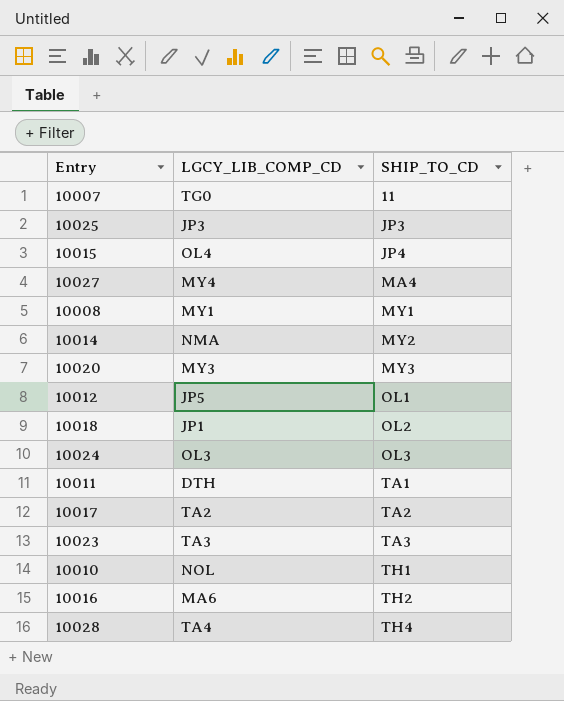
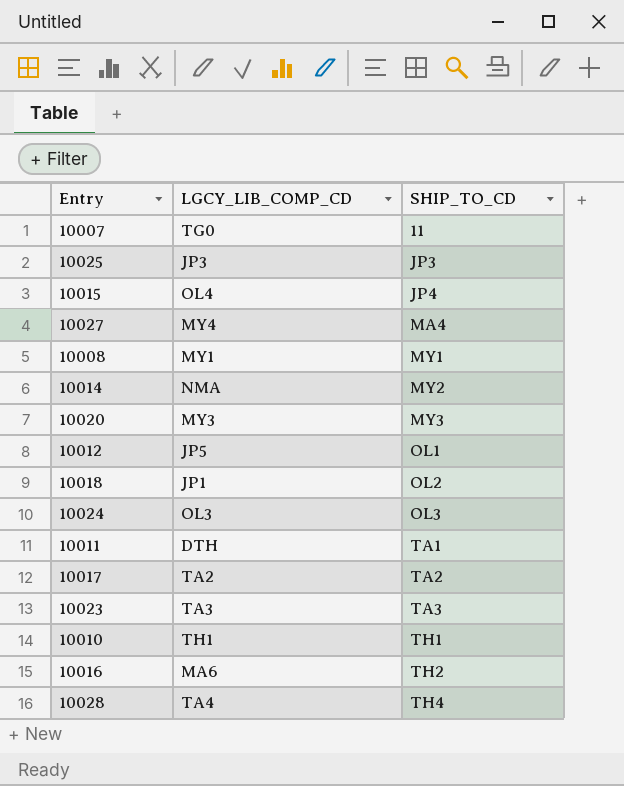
10010 | LGCY_LIB_COMP_CD: NOL -> TH1

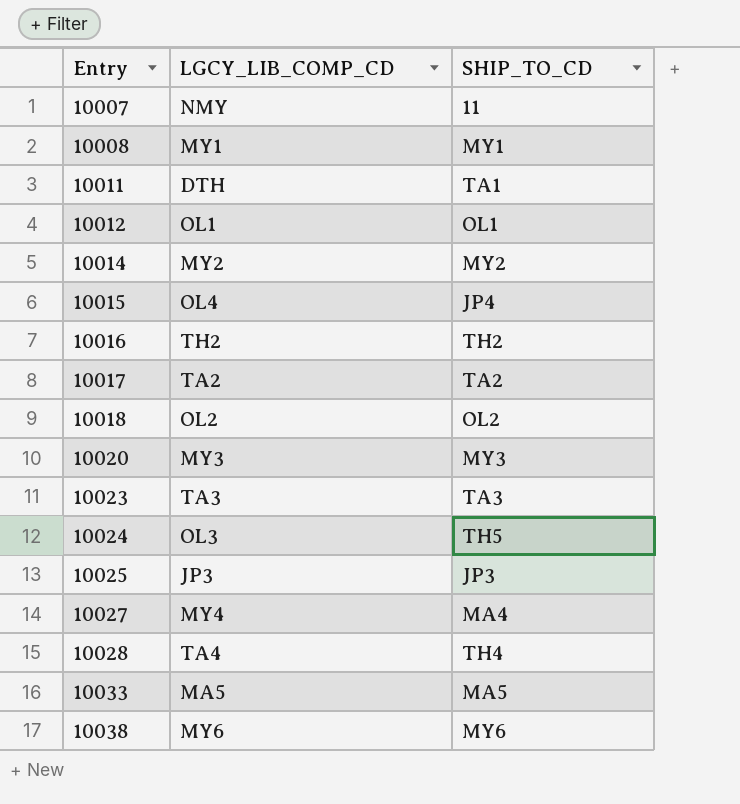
row order: SHIP_TO_CD ascending -> Entry ascending
row 10010: TH1 | TH1 -> none
10007 | LGCY_LIB_COMP_CD: TG0 -> NMY
10012 | LGCY_LIB_COMP_CD: JP5 -> OL1
10014 | LGCY_LIB_COMP_CD: NMA -> MY2
10016 | LGCY_LIB_COMP_CD: MA6 -> TH2
10018 | LGCY_LIB_COMP_CD: JP1 -> OL2
10024 | SHIP_TO_CD: OL3 -> TH5
row 10033: none -> MA5 | MA5
row 10038: none -> MY6 | MY6

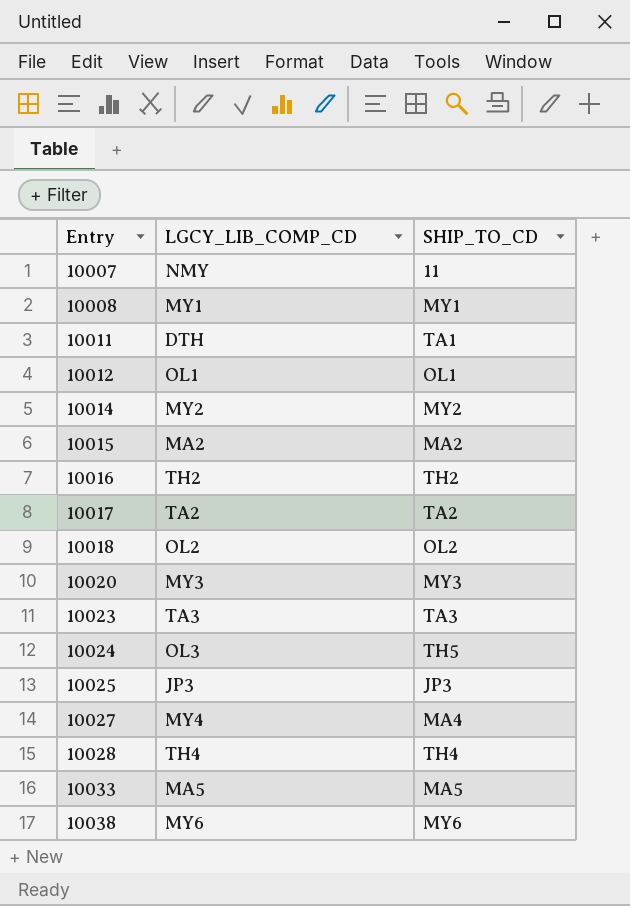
10015 | LGCY_LIB_COMP_CD: OL4 -> MA2
10015 | SHIP_TO_CD: JP4 -> MA2
10028 | LGCY_LIB_COMP_CD: TA4 -> TH4

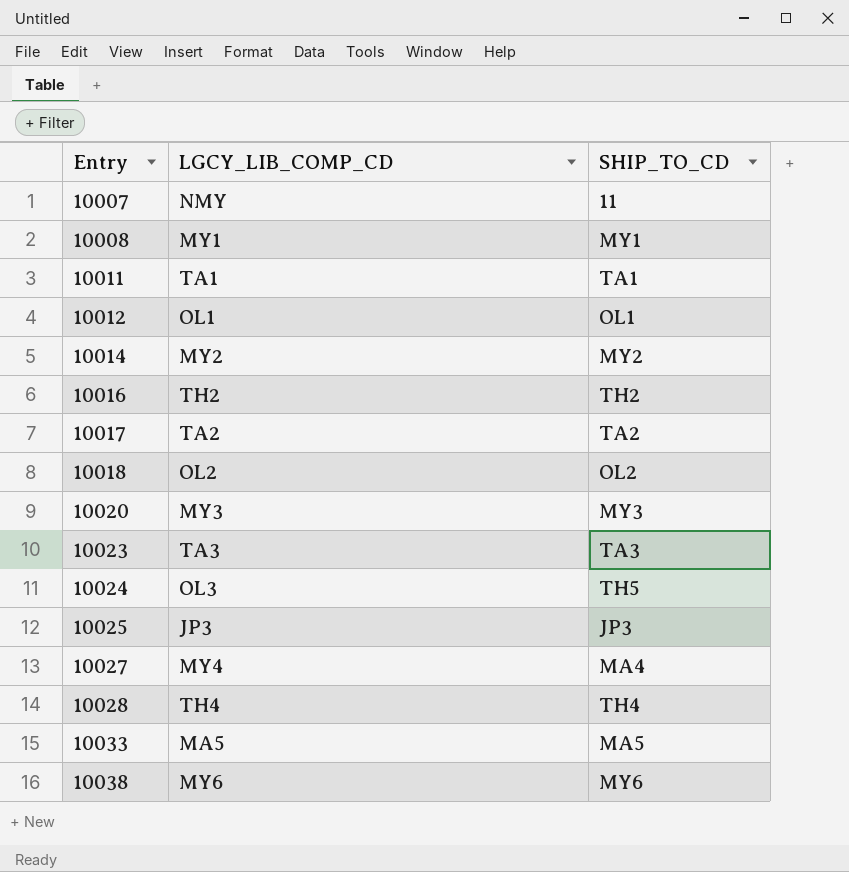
row 10015: MA2 | MA2 -> none
10011 | LGCY_LIB_COMP_CD: DTH -> TA1

